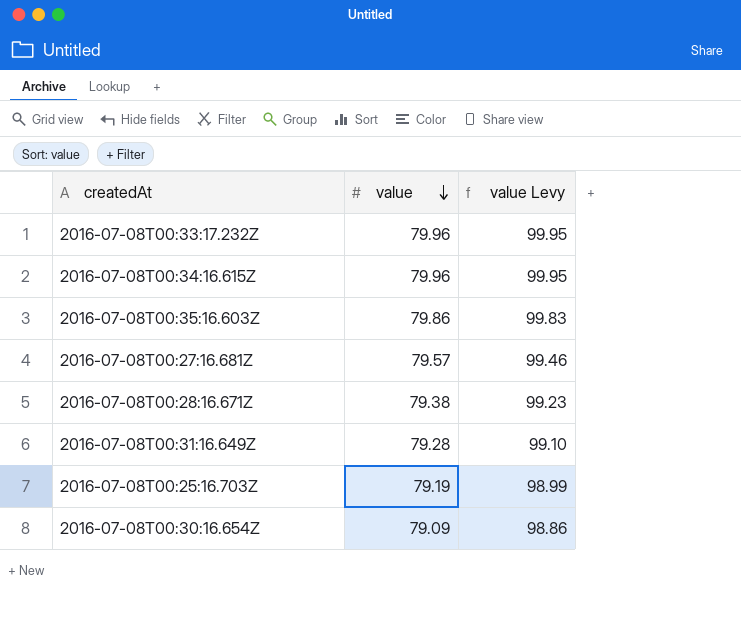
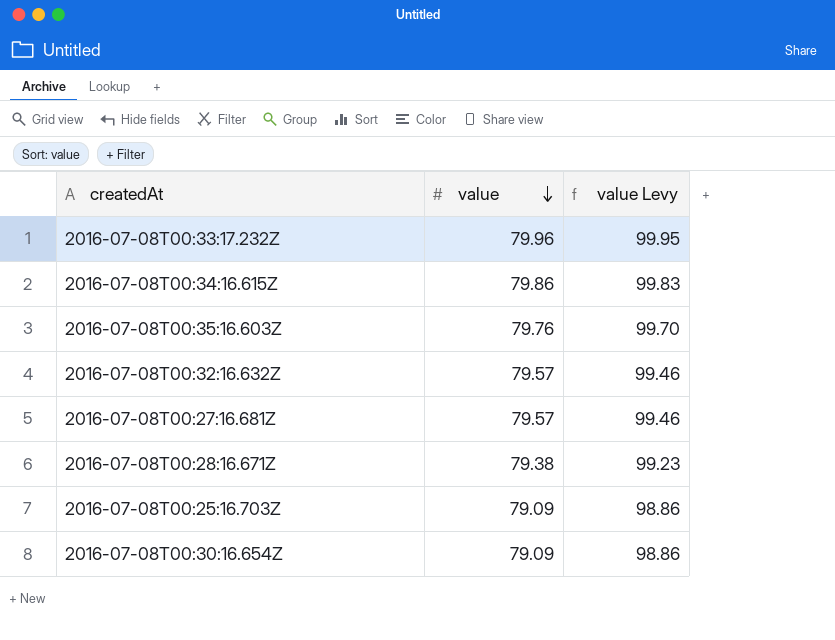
row 2016-07-08T00:31:16.649Z: 79.28 | 99.10 -> none
2016-07-08T00:34:16.615Z | value: 79.96 -> 79.86
2016-07-08T00:34:16.615Z | value Levy: 99.95 -> 99.83
2016-07-08T00:35:16.603Z | value: 79.86 -> 79.76
2016-07-08T00:35:16.603Z | value Levy: 99.83 -> 99.70
row 2016-07-08T00:32:16.632Z: none -> 79.57 | 99.46
2016-07-08T00:25:16.703Z | value: 79.19 -> 79.09
2016-07-08T00:25:16.703Z | value Levy: 98.99 -> 98.86

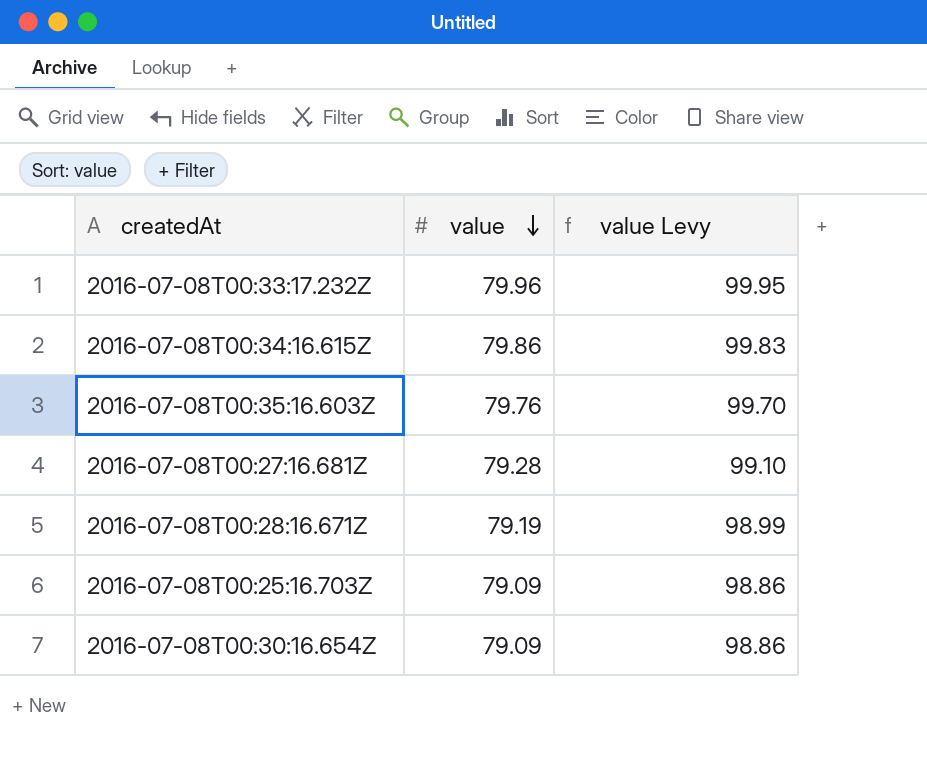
row 2016-07-08T00:32:16.632Z: 79.57 | 99.46 -> none
2016-07-08T00:27:16.681Z | value: 79.57 -> 79.28
2016-07-08T00:27:16.681Z | value Levy: 99.46 -> 99.10
2016-07-08T00:28:16.671Z | value: 79.38 -> 79.19
2016-07-08T00:28:16.671Z | value Levy: 99.23 -> 98.99

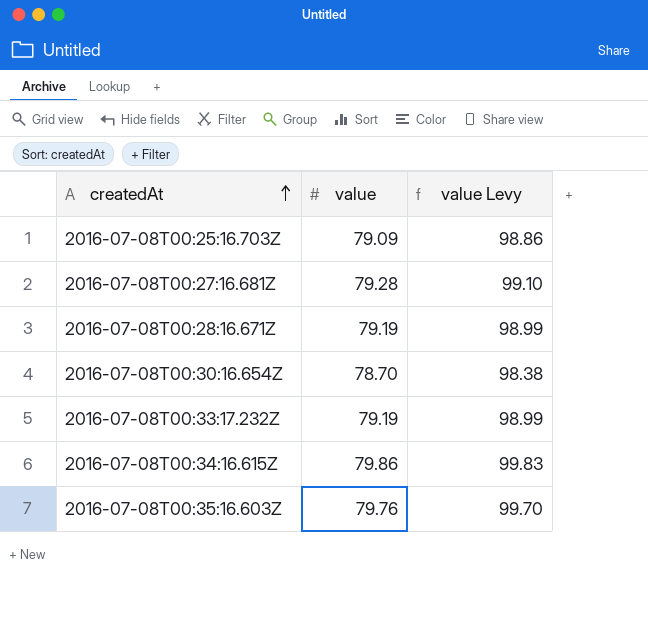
row order: value descending -> createdAt ascending
2016-07-08T00:30:16.654Z | value: 79.09 -> 78.70
2016-07-08T00:30:16.654Z | value Levy: 98.86 -> 98.38
2016-07-08T00:33:17.232Z | value: 79.96 -> 79.19
2016-07-08T00:33:17.232Z | value Levy: 99.95 -> 98.99

